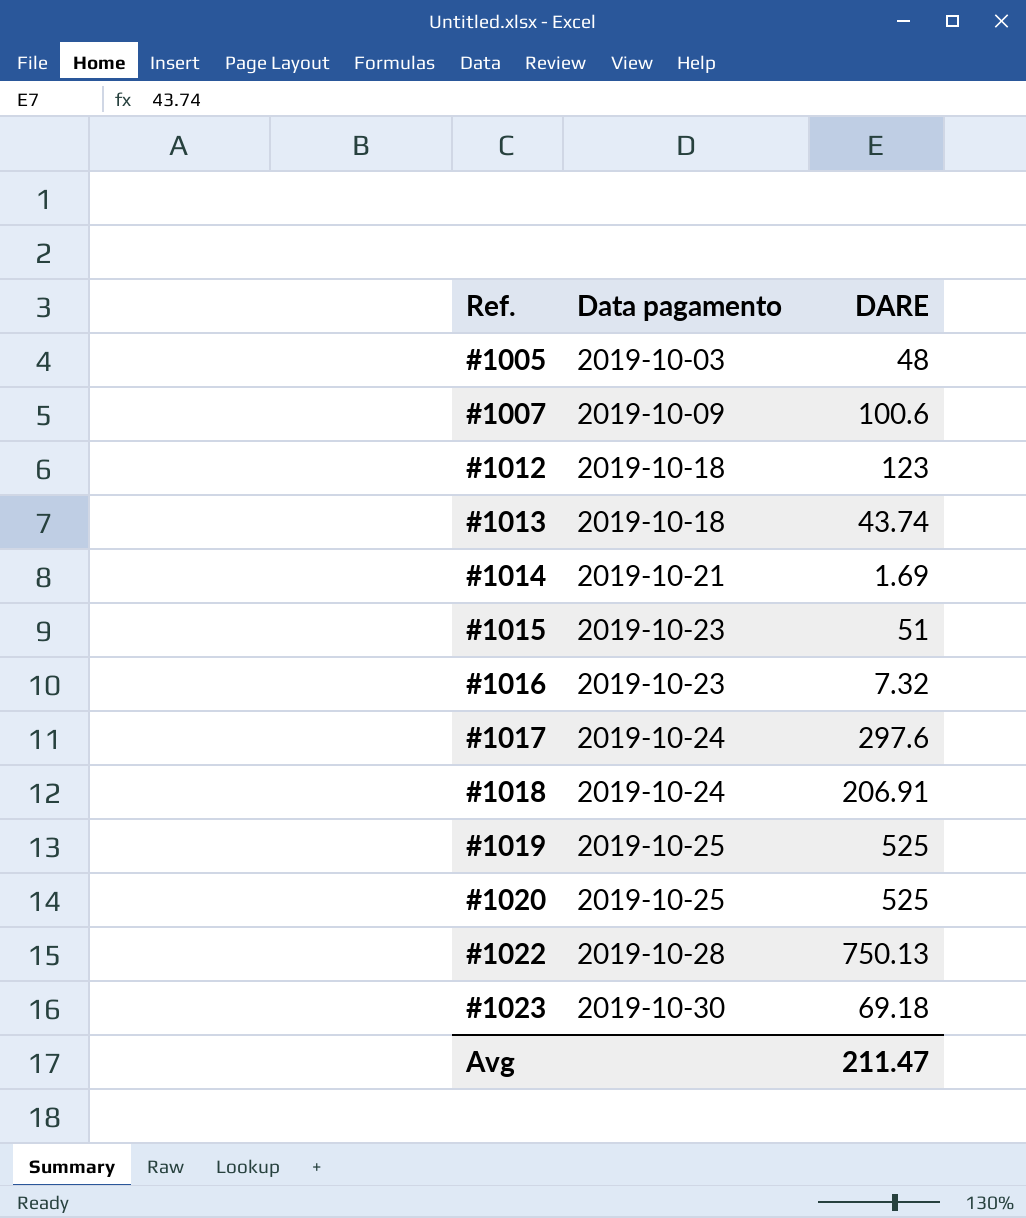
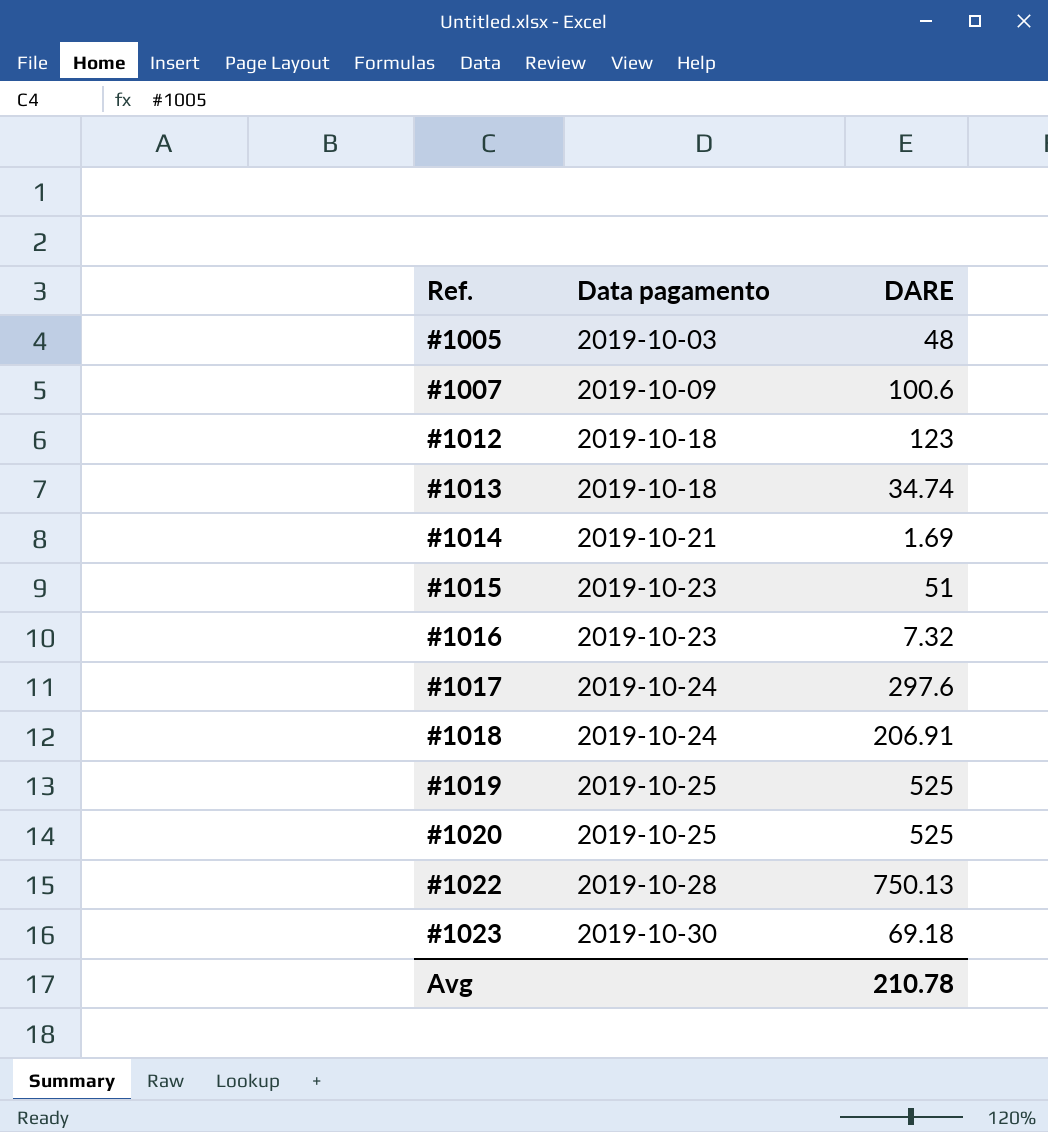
#1013 | DARE: 43.74 -> 34.74
Avg | DARE: 211.47 -> 210.78

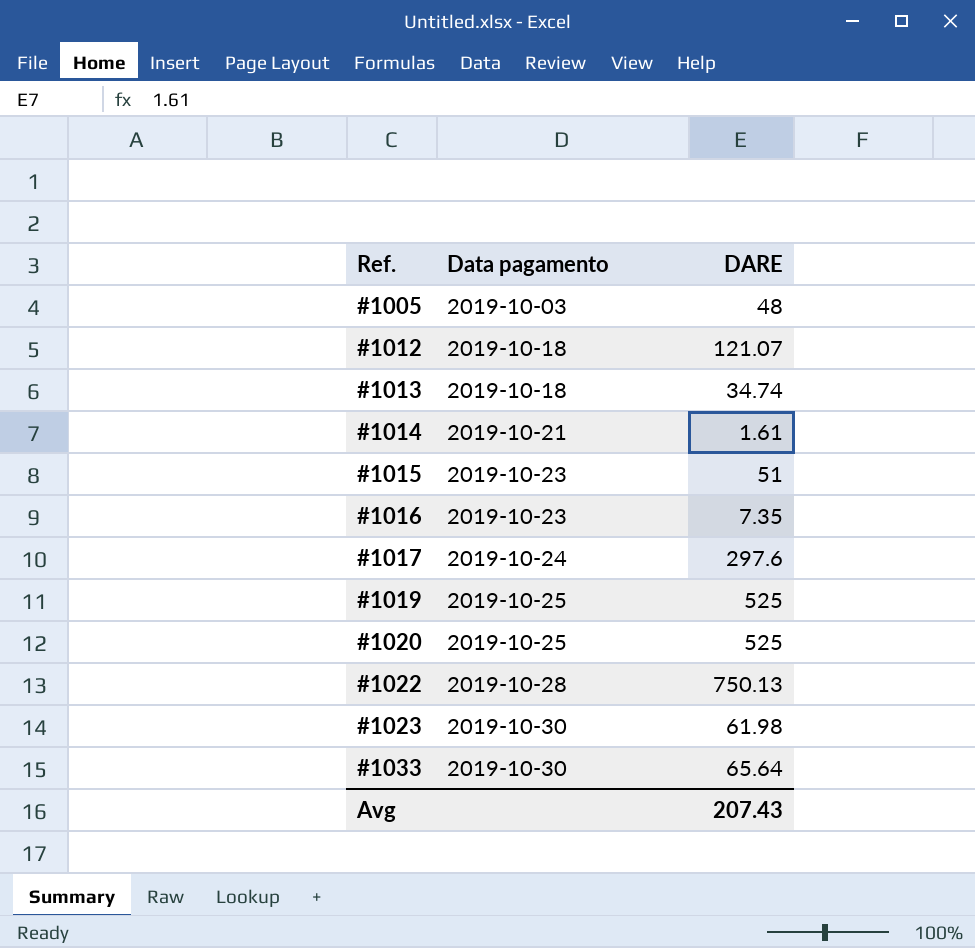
row #1007: 2019-10-09 | 100.6 -> none
row #1018: 2019-10-24 | 206.91 -> none
#1012 | DARE: 123 -> 121.07
#1014 | DARE: 1.69 -> 1.61
#1016 | DARE: 7.32 -> 7.35
#1023 | DARE: 69.18 -> 61.98
row #1033: none -> 2019-10-30 | 65.64
Avg | DARE: 210.78 -> 207.43

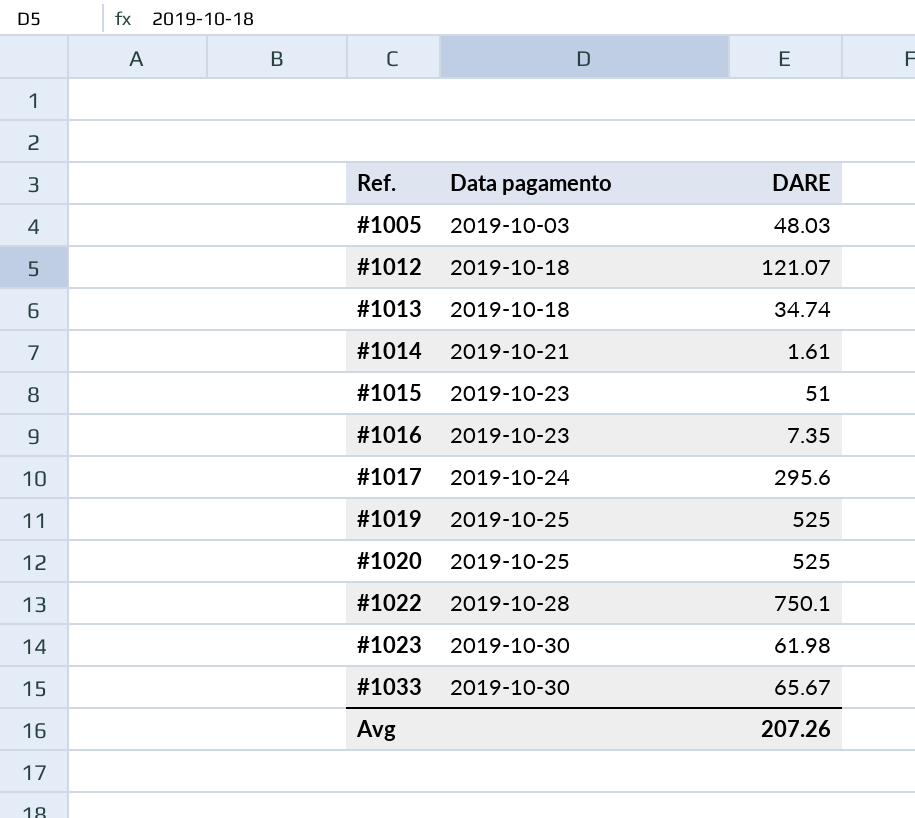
#1005 | DARE: 48 -> 48.03
#1017 | DARE: 297.6 -> 295.6
#1022 | DARE: 750.13 -> 750.1
#1033 | DARE: 65.64 -> 65.67
Avg | DARE: 207.43 -> 207.26

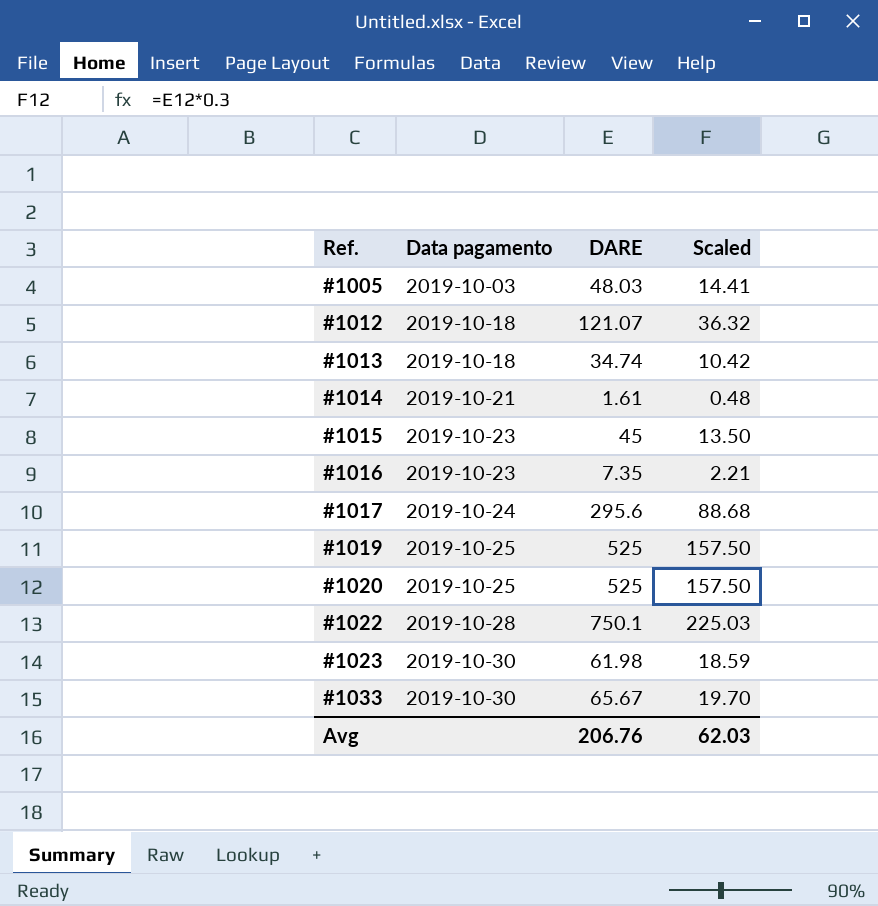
column Scaled | formula: none -> [DARE] * 0.3
#1015 | DARE: 51 -> 45
Avg | DARE: 207.26 -> 206.76

